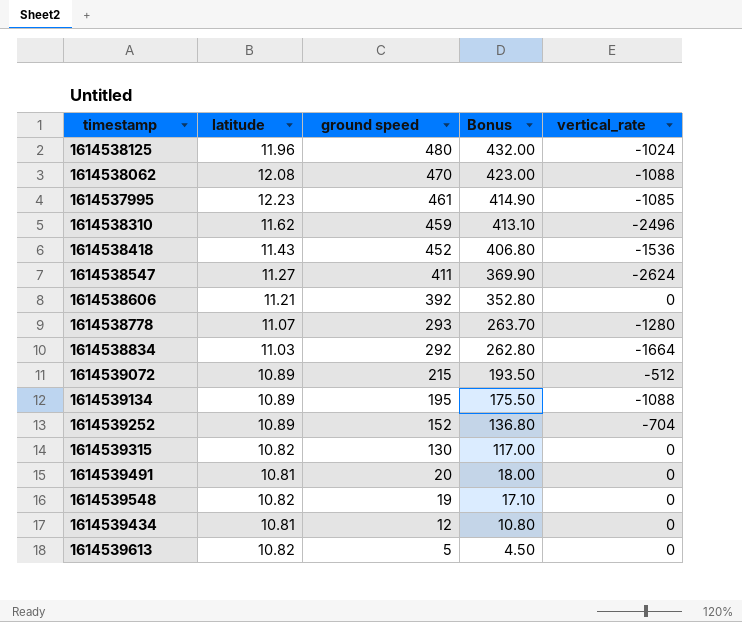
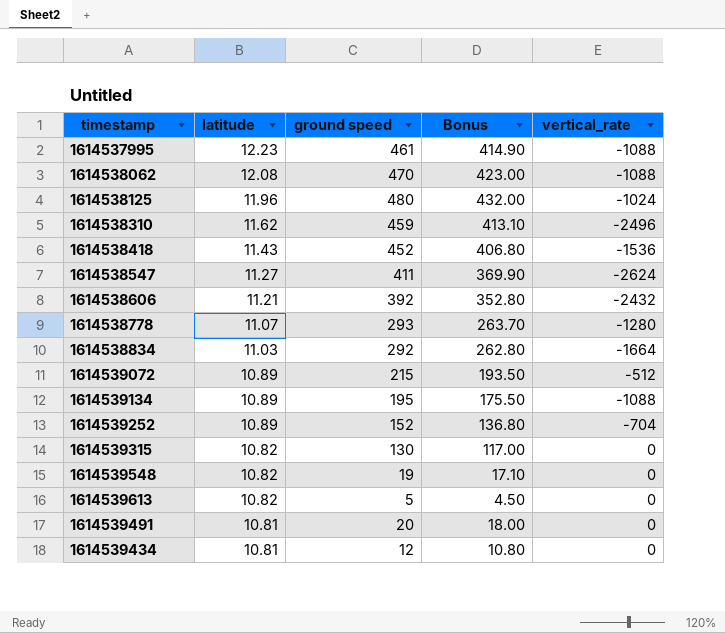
row order: ground speed descending -> latitude descending
1614537995 | vertical_rate: -1085 -> -1088
1614538606 | vertical_rate: 0 -> -2432

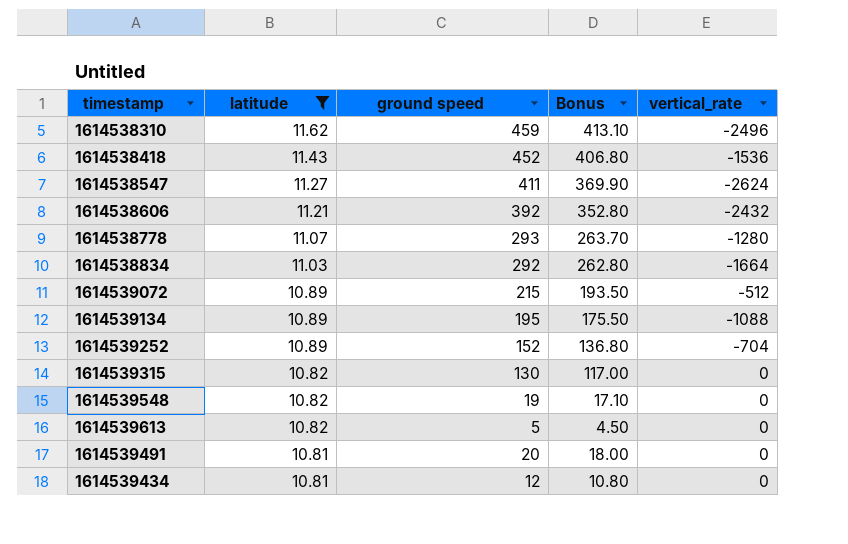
filter: none -> latitude <= 11.62

